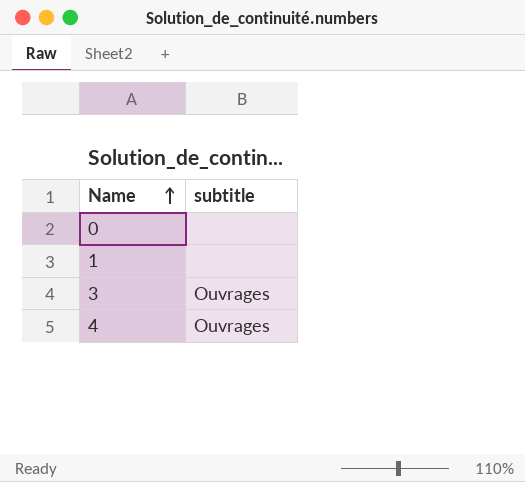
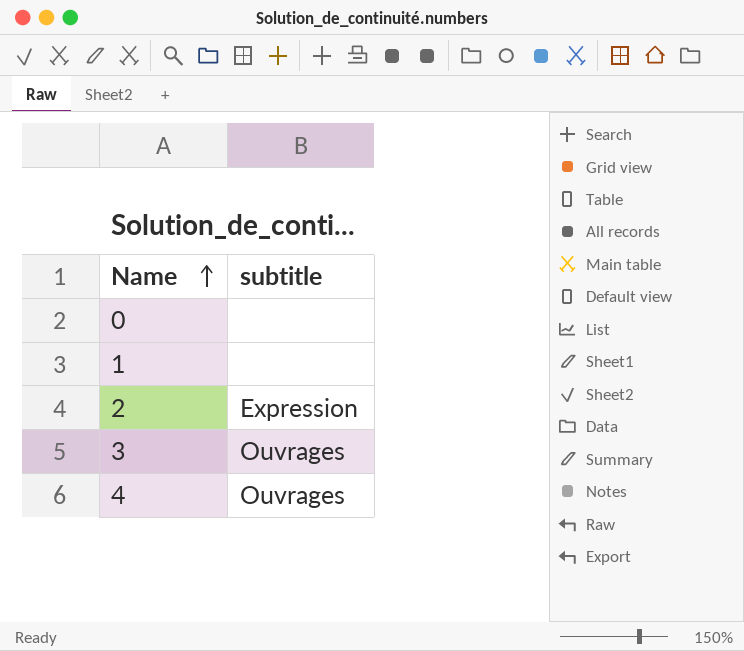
row 2: none -> Expression

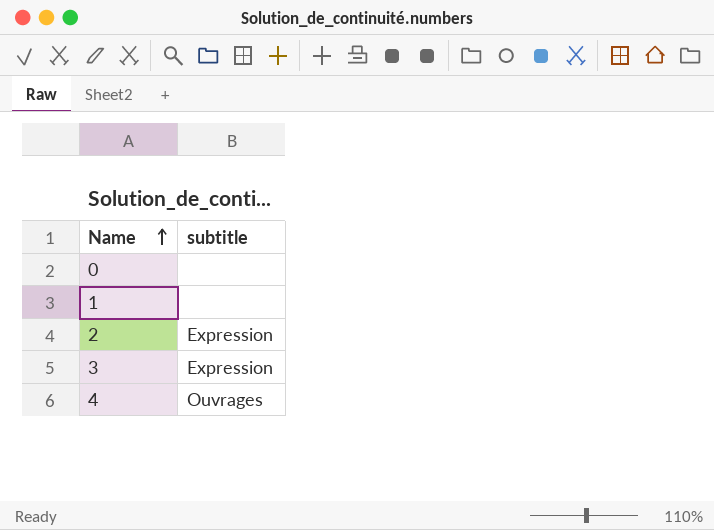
3 | subtitle: Ouvrages -> Expression

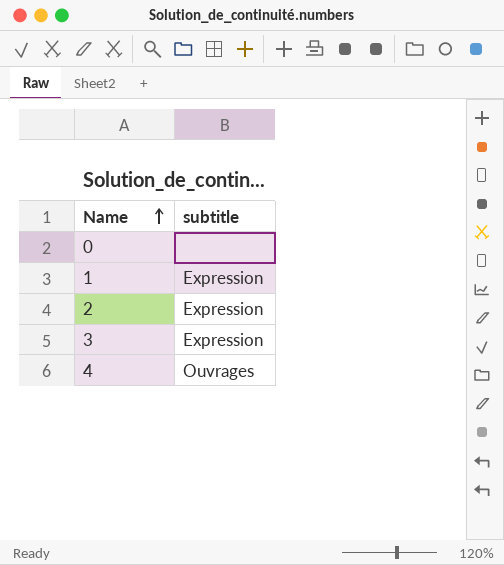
1 | subtitle: none -> Expression

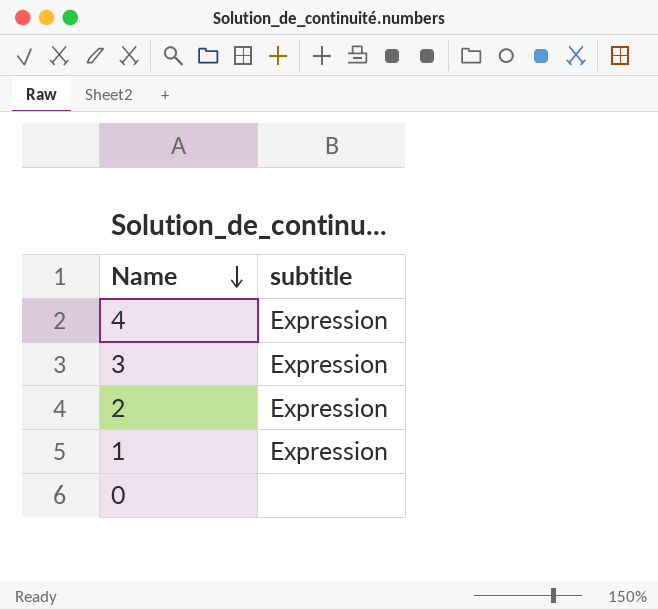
row order: Name ascending -> Name descending
4 | subtitle: Ouvrages -> Expression

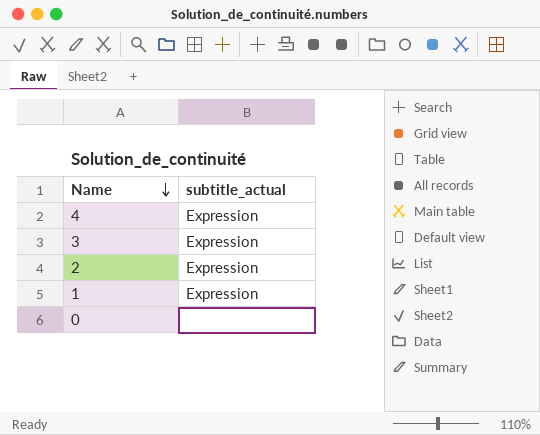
column name: subtitle -> subtitle_actual

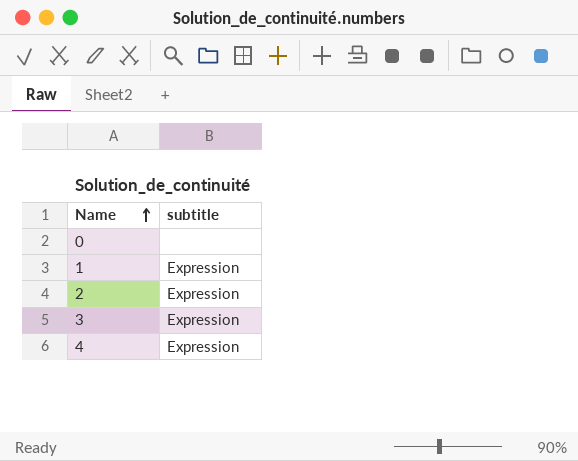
row order: Name descending -> Name ascending
column name: subtitle_actual -> subtitle

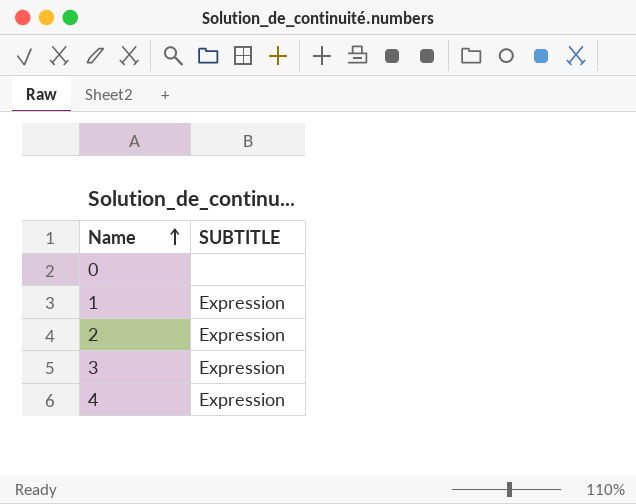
column name: subtitle -> SUBTITLE

